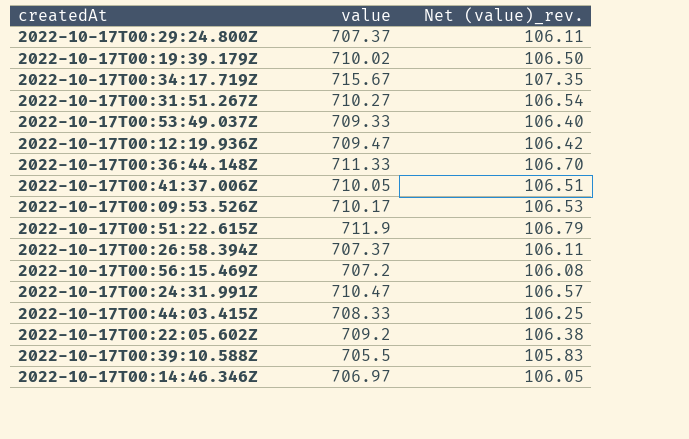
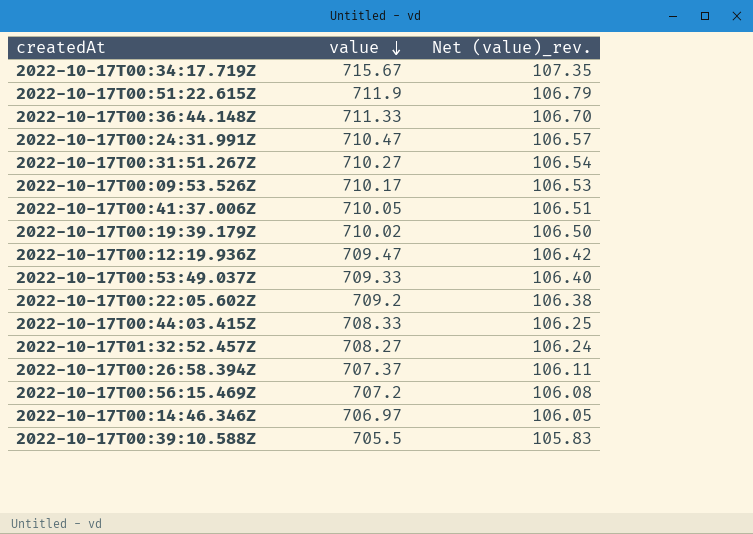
row order: none -> value descending
row 2022-10-17T00:29:24.800Z: 707.37 | 106.11 -> none
row 2022-10-17T01:32:52.457Z: none -> 708.27 | 106.24

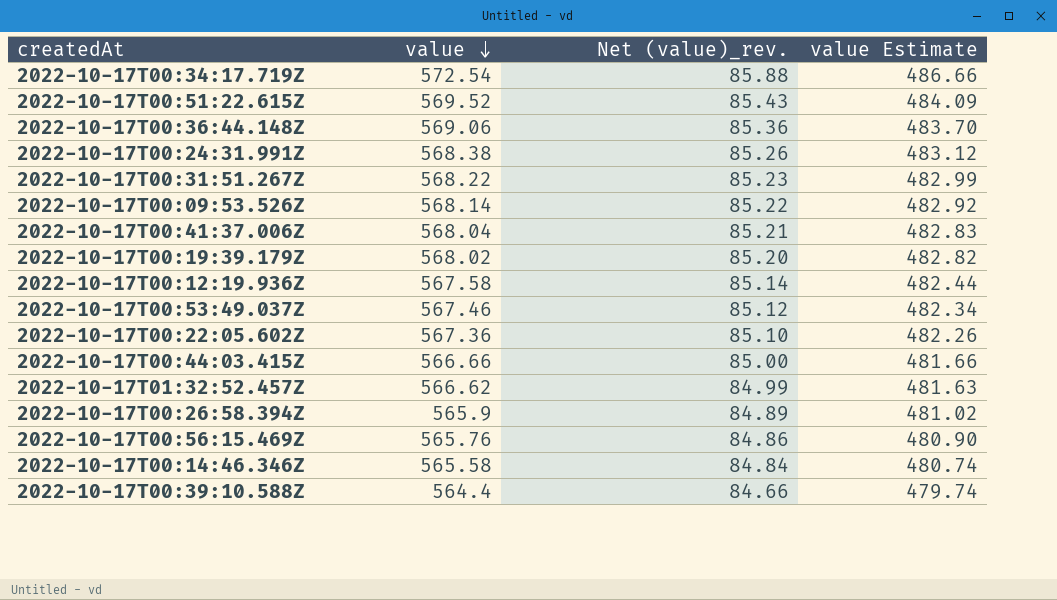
column value Estimate | formula: none -> [value] * 0.85
2022-10-17T00:34:17.719Z | value: 715.67 -> 572.54
2022-10-17T00:34:17.719Z | Net (value)_rev.: 107.35 -> 85.88
2022-10-17T00:51:22.615Z | value: 711.9 -> 569.52
2022-10-17T00:51:22.615Z | Net (value)_rev.: 106.79 -> 85.43
2022-10-17T00:36:44.148Z | value: 711.33 -> 569.06
2022-10-17T00:36:44.148Z | Net (value)_rev.: 106.70 -> 85.36
2022-10-17T00:24:31.991Z | value: 710.47 -> 568.38
2022-10-17T00:24:31.991Z | Net (value)_rev.: 106.57 -> 85.26
2022-10-17T00:31:51.267Z | value: 710.27 -> 568.22
2022-10-17T00:31:51.267Z | Net (value)_rev.: 106.54 -> 85.23
2022-10-17T00:09:53.526Z | value: 710.17 -> 568.14
2022-10-17T00:09:53.526Z | Net (value)_rev.: 106.53 -> 85.22
2022-10-17T00:41:37.006Z | value: 710.05 -> 568.04
2022-10-17T00:41:37.006Z | Net (value)_rev.: 106.51 -> 85.21
2022-10-17T00:19:39.179Z | value: 710.02 -> 568.02
2022-10-17T00:19:39.179Z | Net (value)_rev.: 106.50 -> 85.20
2022-10-17T00:12:19.936Z | value: 709.47 -> 567.58
2022-10-17T00:12:19.936Z | Net (value)_rev.: 106.42 -> 85.14
2022-10-17T00:53:49.037Z | value: 709.33 -> 567.46
2022-10-17T00:53:49.037Z | Net (value)_rev.: 106.40 -> 85.12
2022-10-17T00:22:05.602Z | value: 709.2 -> 567.36
2022-10-17T00:22:05.602Z | Net (value)_rev.: 106.38 -> 85.10
2022-10-17T00:44:03.415Z | value: 708.33 -> 566.66
2022-10-17T00:44:03.415Z | Net (value)_rev.: 106.25 -> 85.00
2022-10-17T01:32:52.457Z | value: 708.27 -> 566.62
2022-10-17T01:32:52.457Z | Net (value)_rev.: 106.24 -> 84.99
2022-10-17T00:26:58.394Z | value: 707.37 -> 565.9
2022-10-17T00:26:58.394Z | Net (value)_rev.: 106.11 -> 84.89
2022-10-17T00:56:15.469Z | value: 707.2 -> 565.76
2022-10-17T00:56:15.469Z | Net (value)_rev.: 106.08 -> 84.86
2022-10-17T00:14:46.346Z | value: 706.97 -> 565.58
2022-10-17T00:14:46.346Z | Net (value)_rev.: 106.05 -> 84.84
2022-10-17T00:39:10.588Z | value: 705.5 -> 564.4
2022-10-17T00:39:10.588Z | Net (value)_rev.: 105.83 -> 84.66

